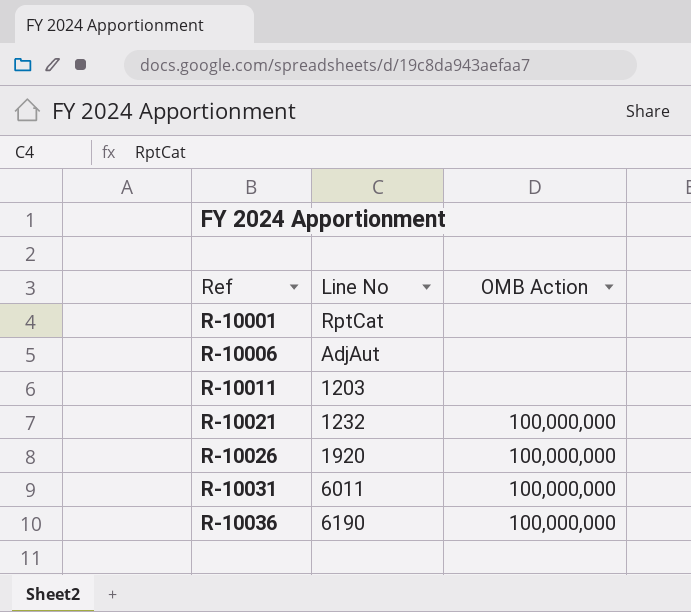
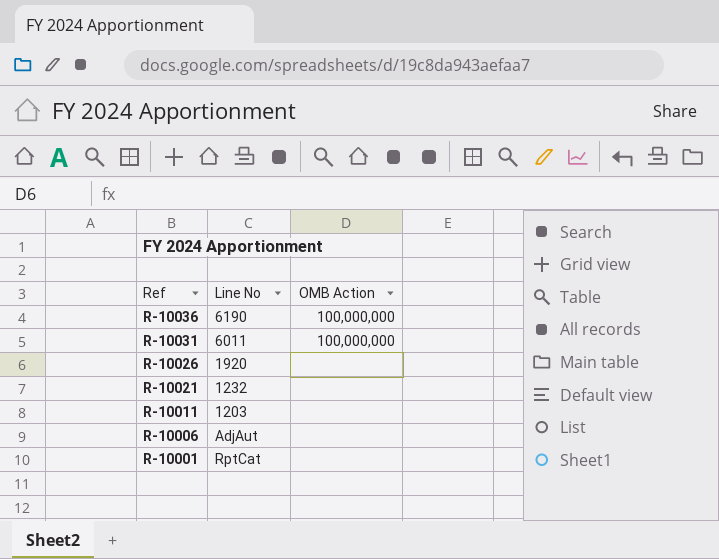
row order: Ref ascending -> Ref descending
R-10026 | OMB Action: 100,000,000 -> none
R-10021 | OMB Action: 100,000,000 -> none

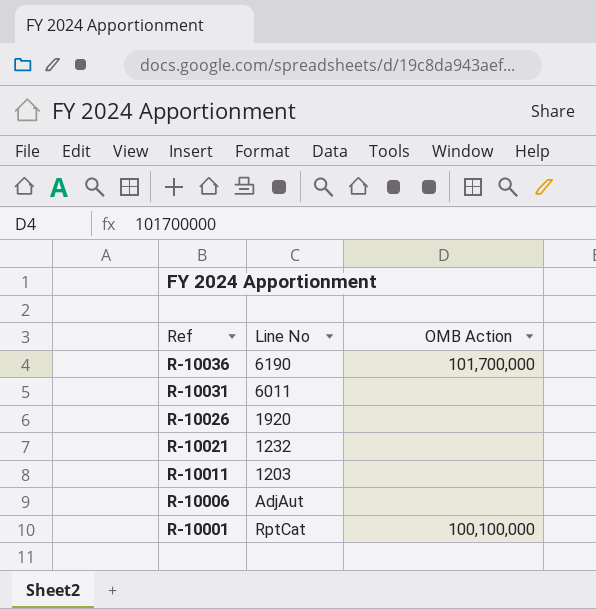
R-10036 | OMB Action: 100,000,000 -> 101,700,000
R-10031 | OMB Action: 100,000,000 -> none
R-10001 | OMB Action: none -> 100,100,000

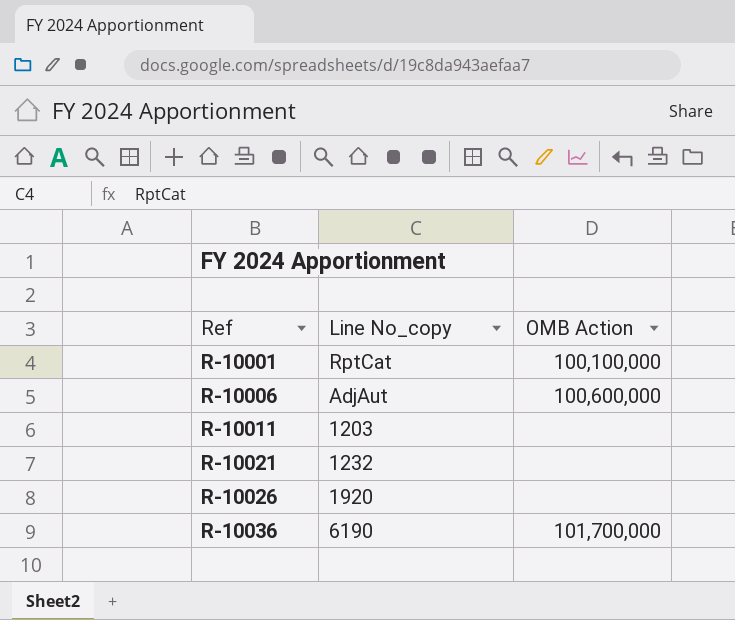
row order: Ref descending -> Ref ascending
column name: Line No -> Line No_copy
row R-10031: 6011 | none -> none
R-10006 | OMB Action: none -> 100,600,000

